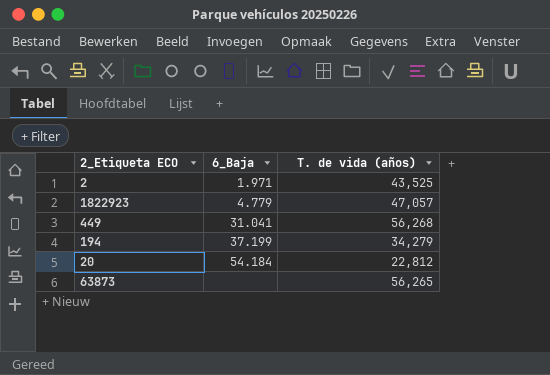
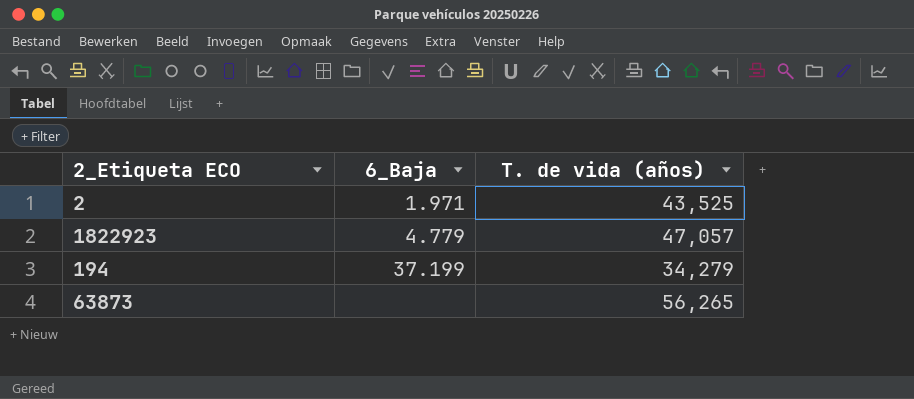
row 449: 31.041 | 56,268 -> none
row 20: 54.184 | 22,812 -> none

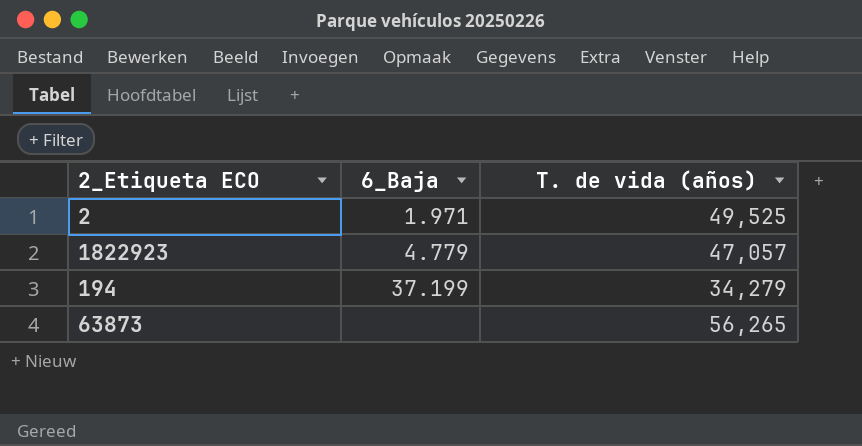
2 | T. de vida (años): 43,525 -> 49,525

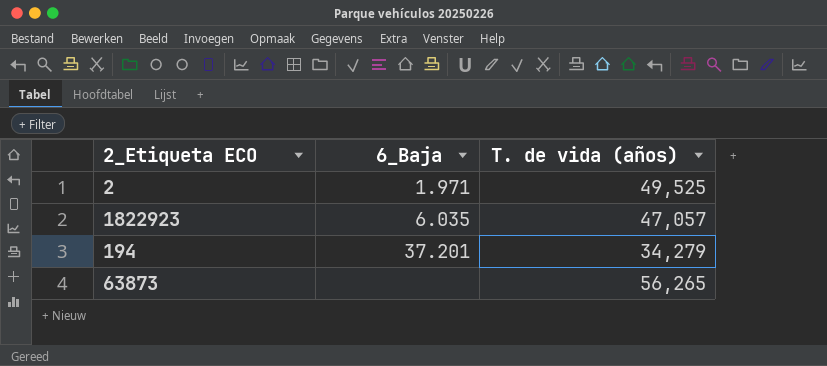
1822923 | 6_Baja: 4.779 -> 6.035
194 | 6_Baja: 37.199 -> 37.201

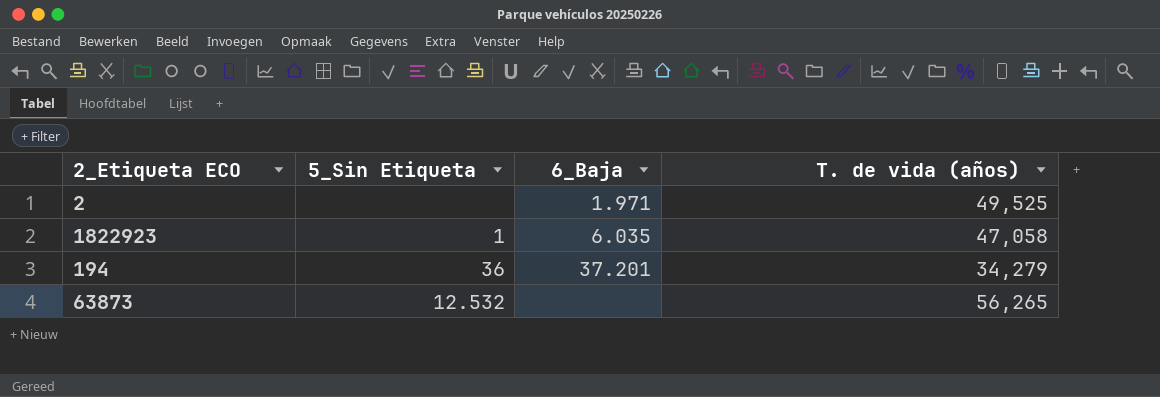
column 5_Sin Etiqueta | position: none -> 2
1822923 | T. de vida (años): 47,057 -> 47,058

